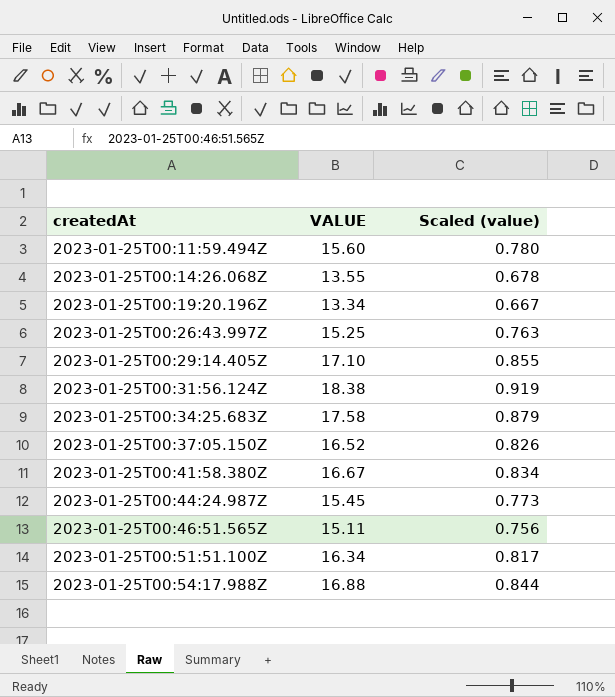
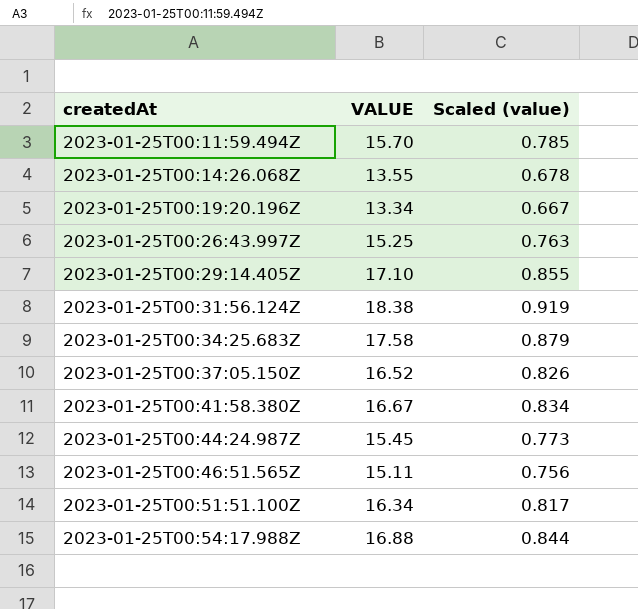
2023-01-25T00:11:59.494Z | VALUE: 15.60 -> 15.70
2023-01-25T00:11:59.494Z | Scaled (value): 0.780 -> 0.785

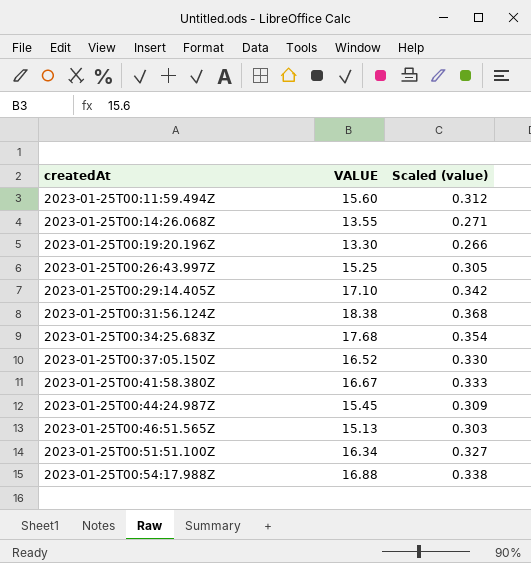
column Scaled (value) | formula: [VALUE] * 0.05 -> [VALUE] * 0.02
2023-01-25T00:11:59.494Z | VALUE: 15.70 -> 15.60
2023-01-25T00:19:20.196Z | VALUE: 13.34 -> 13.30
2023-01-25T00:34:25.683Z | VALUE: 17.58 -> 17.68
2023-01-25T00:46:51.565Z | VALUE: 15.11 -> 15.13

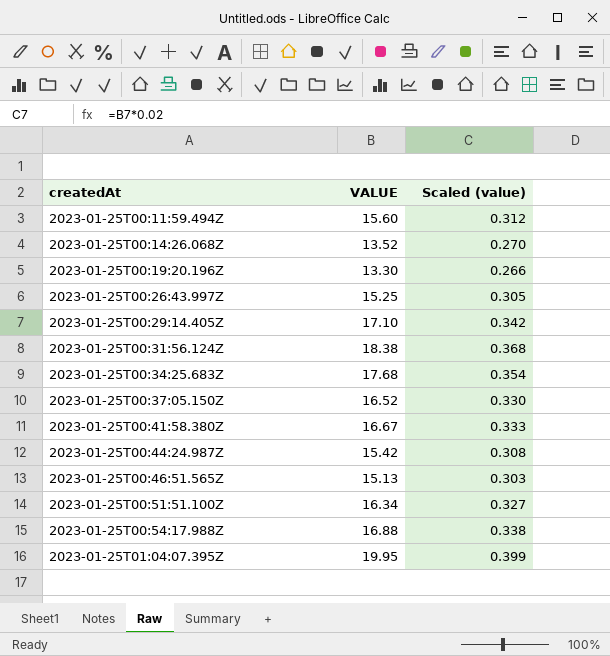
2023-01-25T00:14:26.068Z | VALUE: 13.55 -> 13.52
2023-01-25T00:14:26.068Z | Scaled (value): 0.271 -> 0.270
2023-01-25T00:44:24.987Z | VALUE: 15.45 -> 15.42
2023-01-25T00:44:24.987Z | Scaled (value): 0.309 -> 0.308
row 2023-01-25T01:04:07.395Z: none -> 19.95 | 0.399

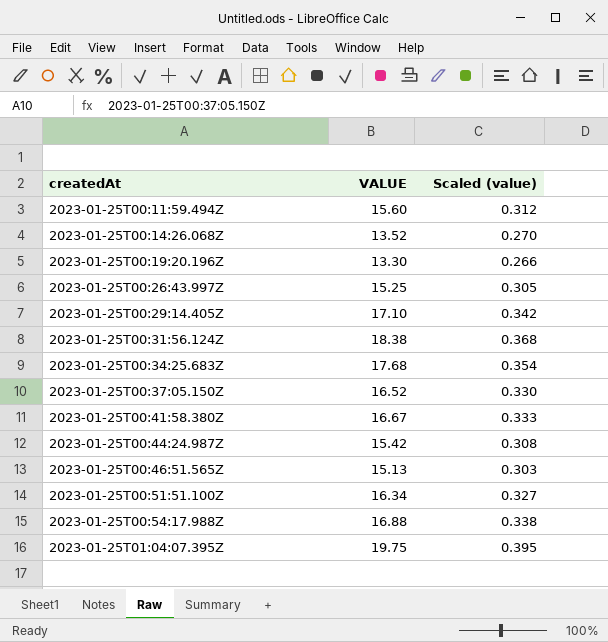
2023-01-25T01:04:07.395Z | VALUE: 19.95 -> 19.75
2023-01-25T01:04:07.395Z | Scaled (value): 0.399 -> 0.395

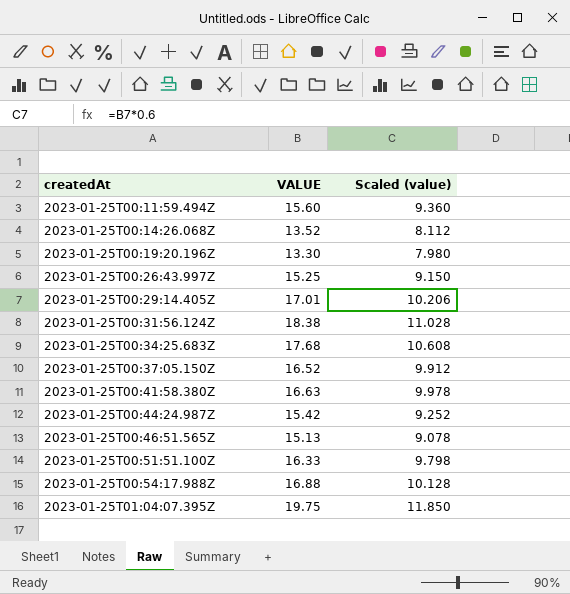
column Scaled (value) | formula: [VALUE] * 0.02 -> [VALUE] * 0.6
2023-01-25T00:29:14.405Z | VALUE: 17.10 -> 17.01
2023-01-25T00:41:58.380Z | VALUE: 16.67 -> 16.63
2023-01-25T00:51:51.100Z | VALUE: 16.34 -> 16.33

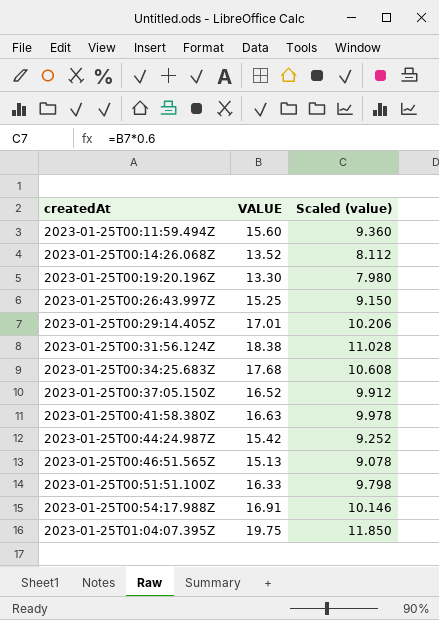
2023-01-25T00:54:17.988Z | VALUE: 16.88 -> 16.91
2023-01-25T00:54:17.988Z | Scaled (value): 10.128 -> 10.146

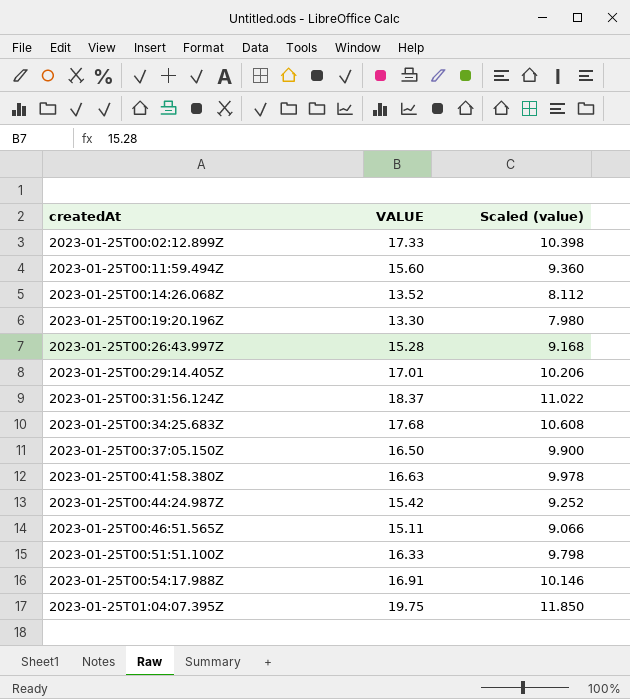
row 2023-01-25T00:02:12.899Z: none -> 17.33 | 10.398
2023-01-25T00:26:43.997Z | VALUE: 15.25 -> 15.28
2023-01-25T00:26:43.997Z | Scaled (value): 9.150 -> 9.168
2023-01-25T00:31:56.124Z | VALUE: 18.38 -> 18.37
2023-01-25T00:31:56.124Z | Scaled (value): 11.028 -> 11.022
2023-01-25T00:37:05.150Z | VALUE: 16.52 -> 16.50
2023-01-25T00:37:05.150Z | Scaled (value): 9.912 -> 9.900
2023-01-25T00:46:51.565Z | VALUE: 15.13 -> 15.11
2023-01-25T00:46:51.565Z | Scaled (value): 9.078 -> 9.066

